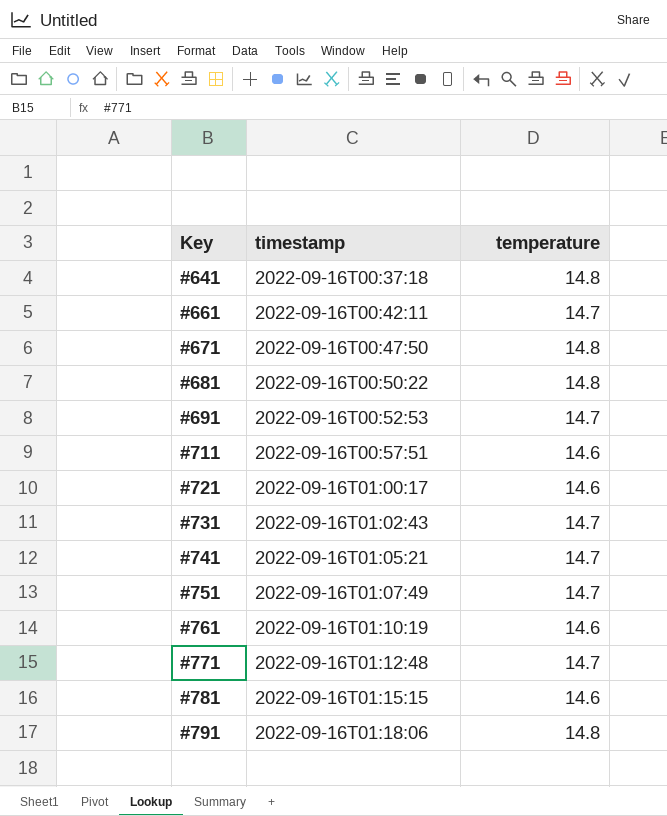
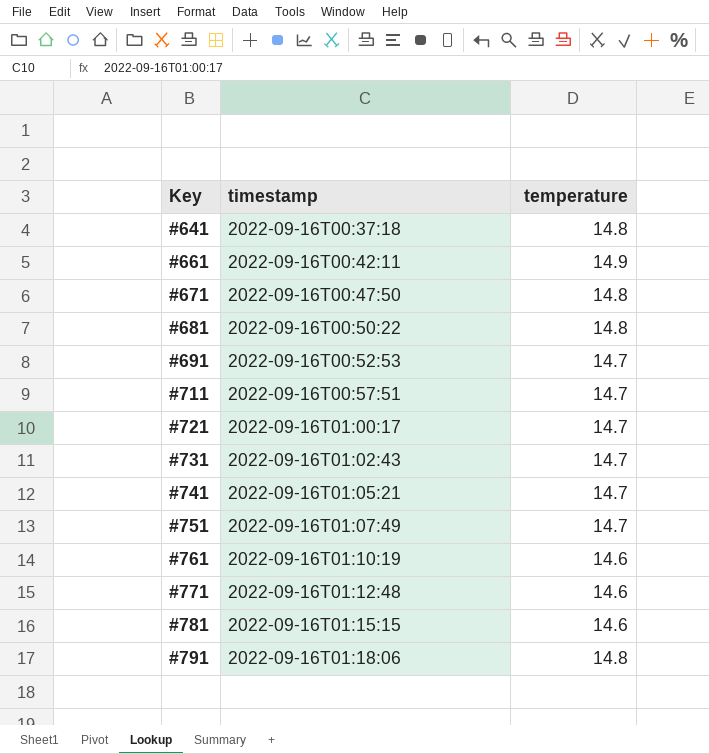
#661 | temperature: 14.7 -> 14.9
#711 | temperature: 14.6 -> 14.7
#721 | temperature: 14.6 -> 14.7
#771 | temperature: 14.7 -> 14.6

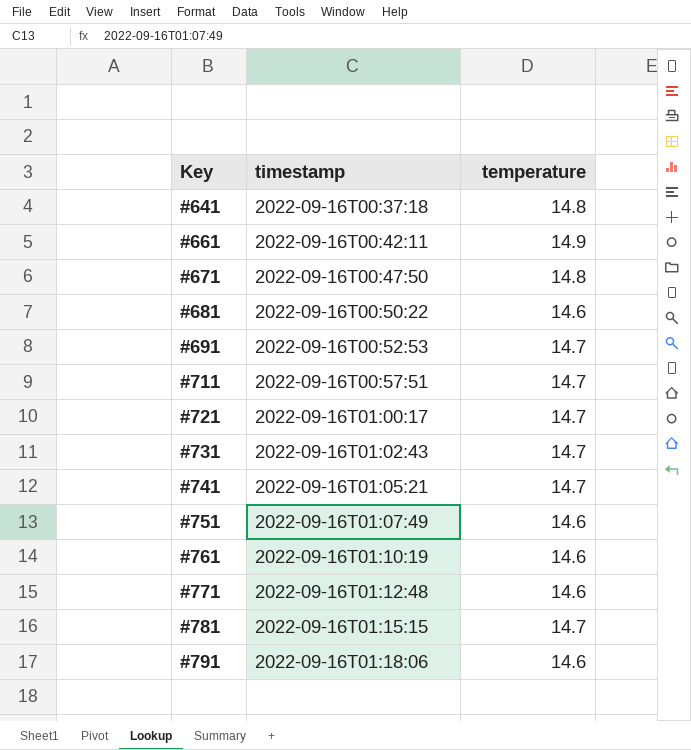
#681 | temperature: 14.8 -> 14.6
#751 | temperature: 14.7 -> 14.6
#781 | temperature: 14.6 -> 14.7
#791 | temperature: 14.8 -> 14.6

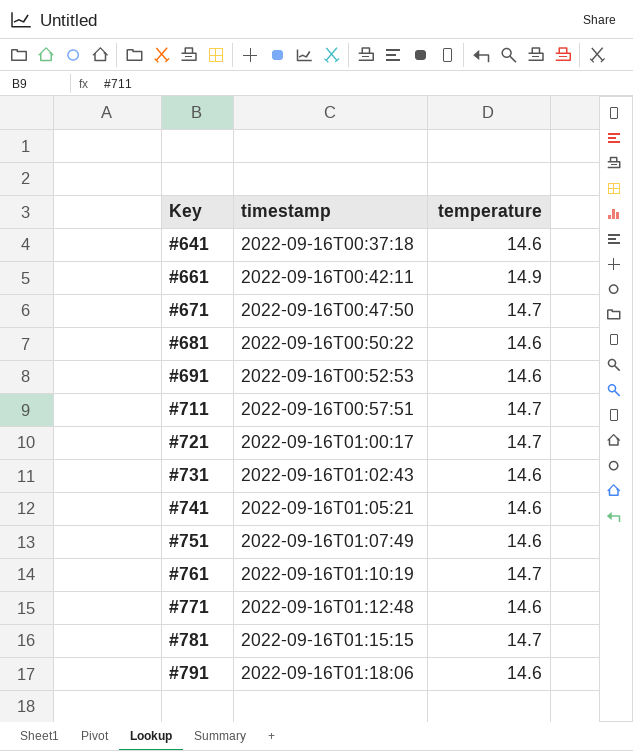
#641 | temperature: 14.8 -> 14.6
#671 | temperature: 14.8 -> 14.7
#691 | temperature: 14.7 -> 14.6
#731 | temperature: 14.7 -> 14.6
#741 | temperature: 14.7 -> 14.6
#761 | temperature: 14.6 -> 14.7

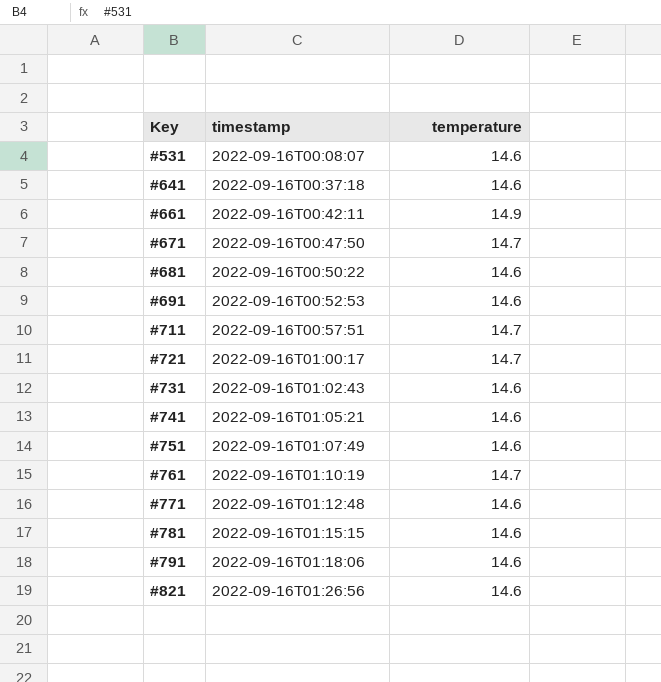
row #531: none -> 2022-09-16T00:08:07 | 14.6
#781 | temperature: 14.7 -> 14.6
row #821: none -> 2022-09-16T01:26:56 | 14.6

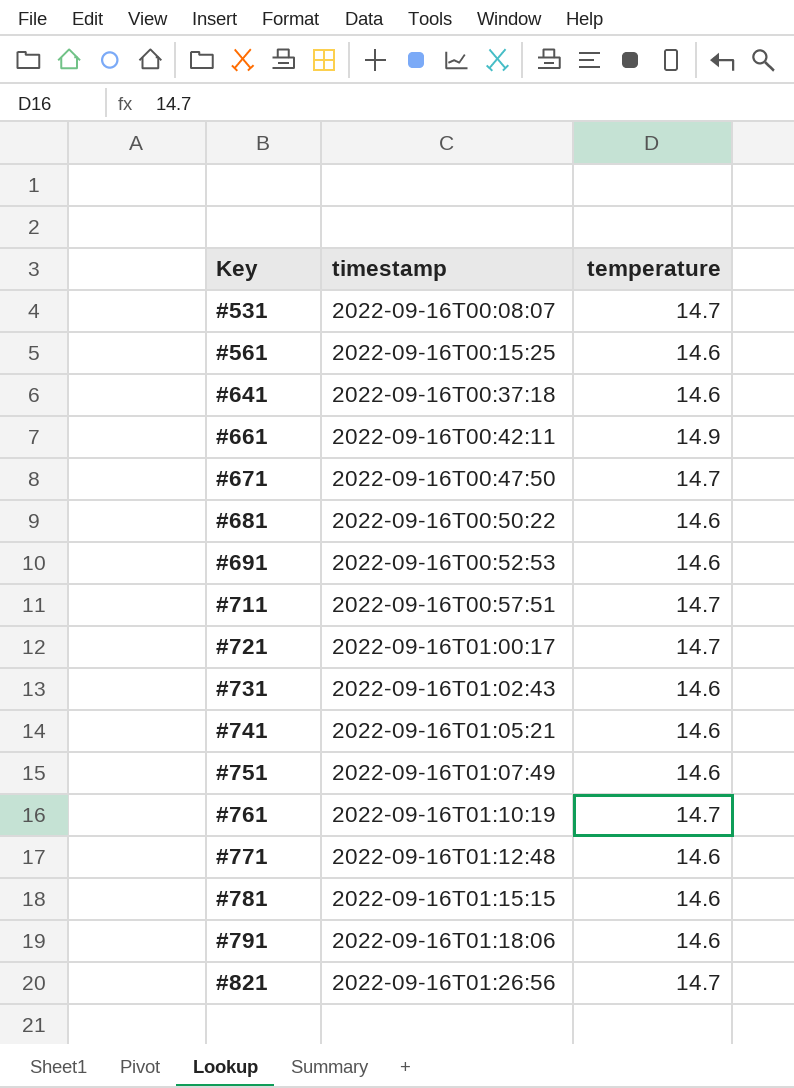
#531 | temperature: 14.6 -> 14.7
row #561: none -> 2022-09-16T00:15:25 | 14.6
#821 | temperature: 14.6 -> 14.7

